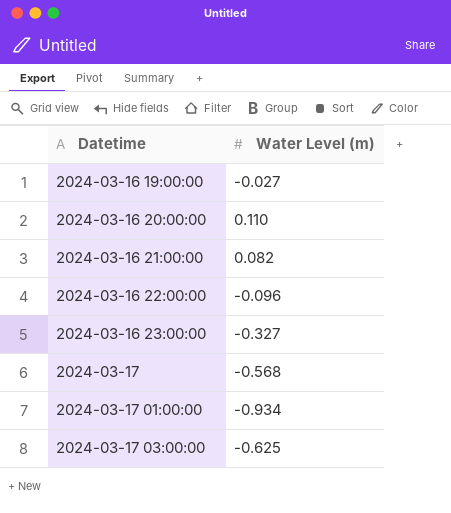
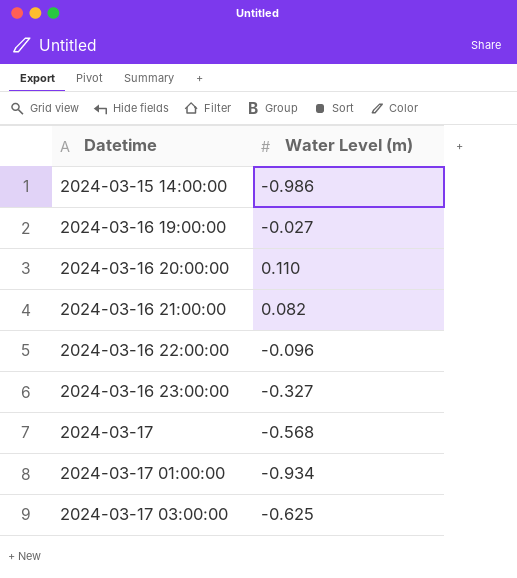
row 2024-03-15 14:00:00: none -> -0.986

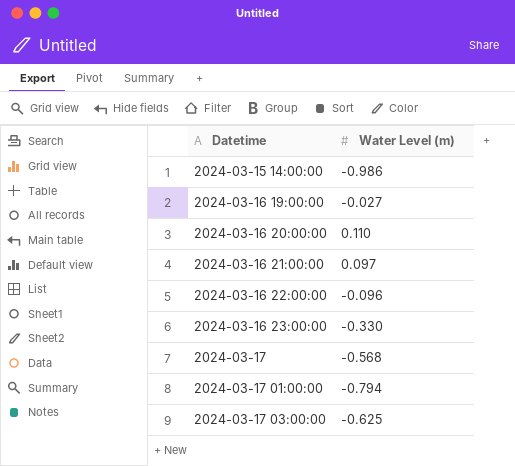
2024-03-16 21:00:00 | Water Level (m): 0.082 -> 0.097
2024-03-16 23:00:00 | Water Level (m): -0.327 -> -0.330
2024-03-17 01:00:00 | Water Level (m): -0.934 -> -0.794

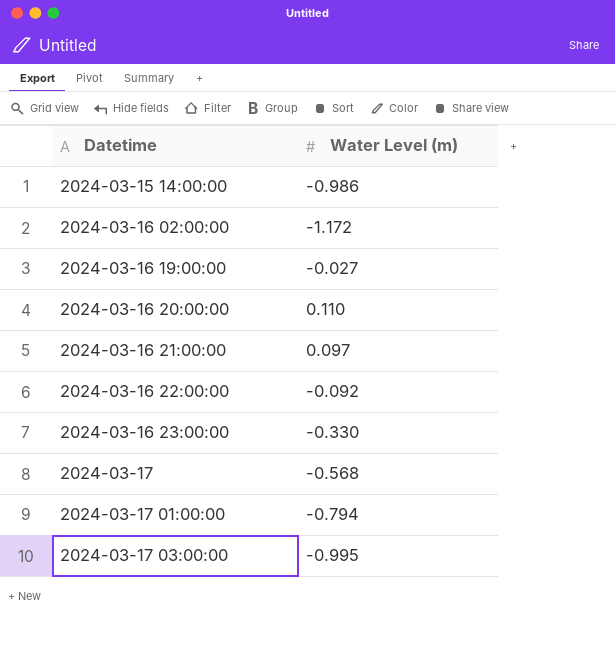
row 2024-03-16 02:00:00: none -> -1.172
2024-03-16 22:00:00 | Water Level (m): -0.096 -> -0.092
2024-03-17 03:00:00 | Water Level (m): -0.625 -> -0.995

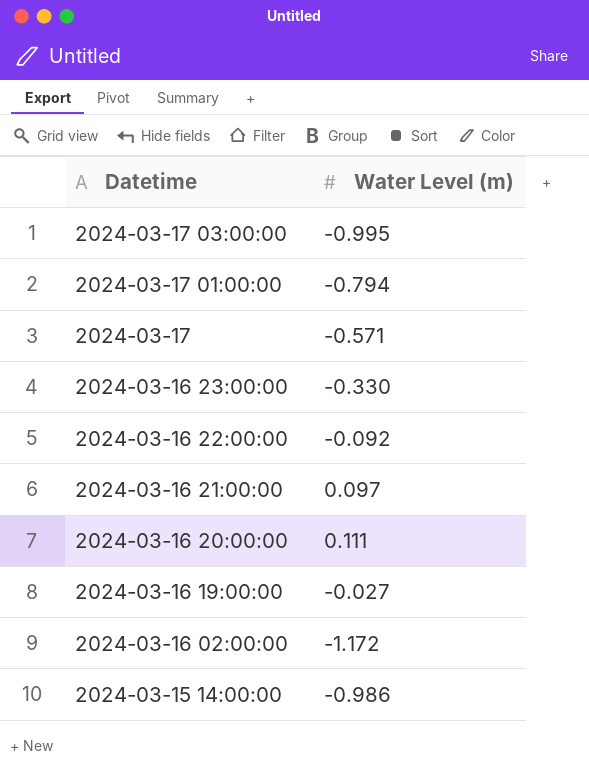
row order: Datetime ascending -> Datetime descending
2024-03-17 | Water Level (m): -0.568 -> -0.571
2024-03-16 20:00:00 | Water Level (m): 0.110 -> 0.111

